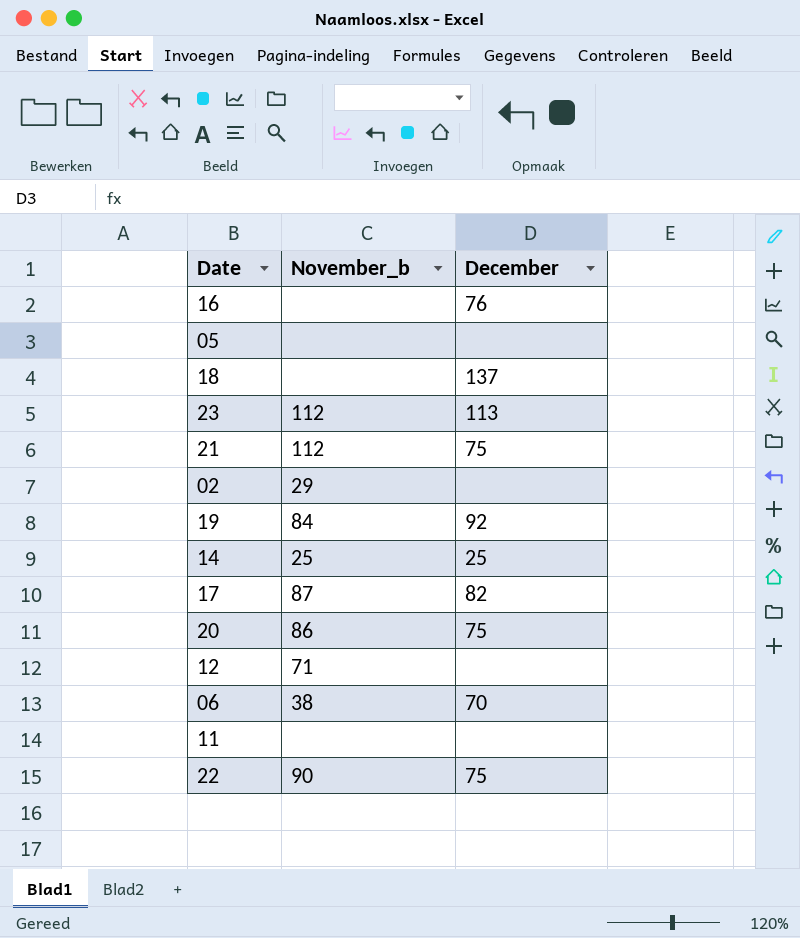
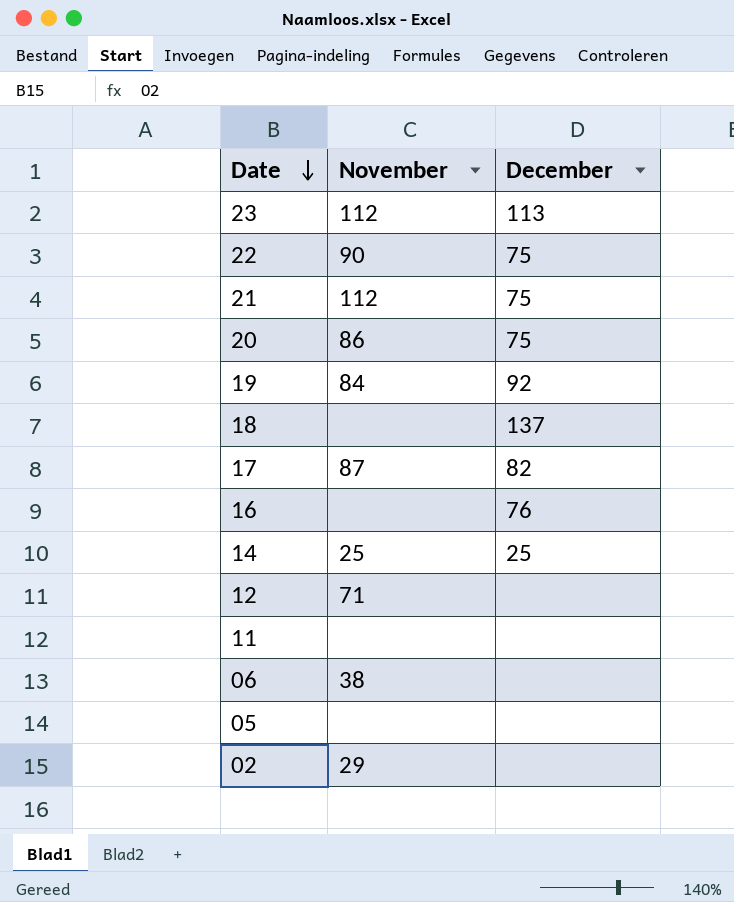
row order: none -> Date descending
column name: November_b -> November
06 | December: 70 -> none

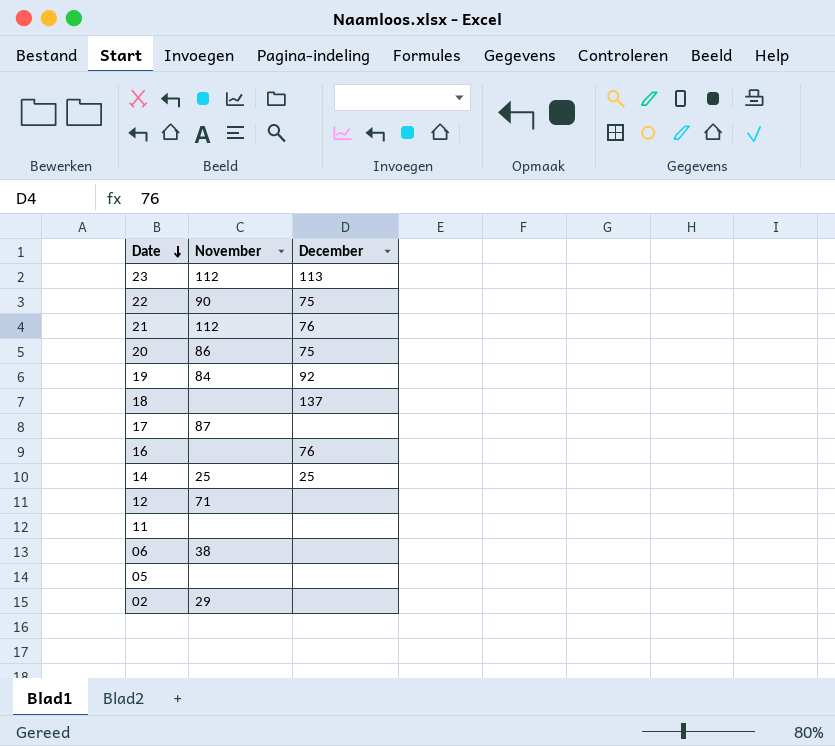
21 | December: 75 -> 76
17 | December: 82 -> none

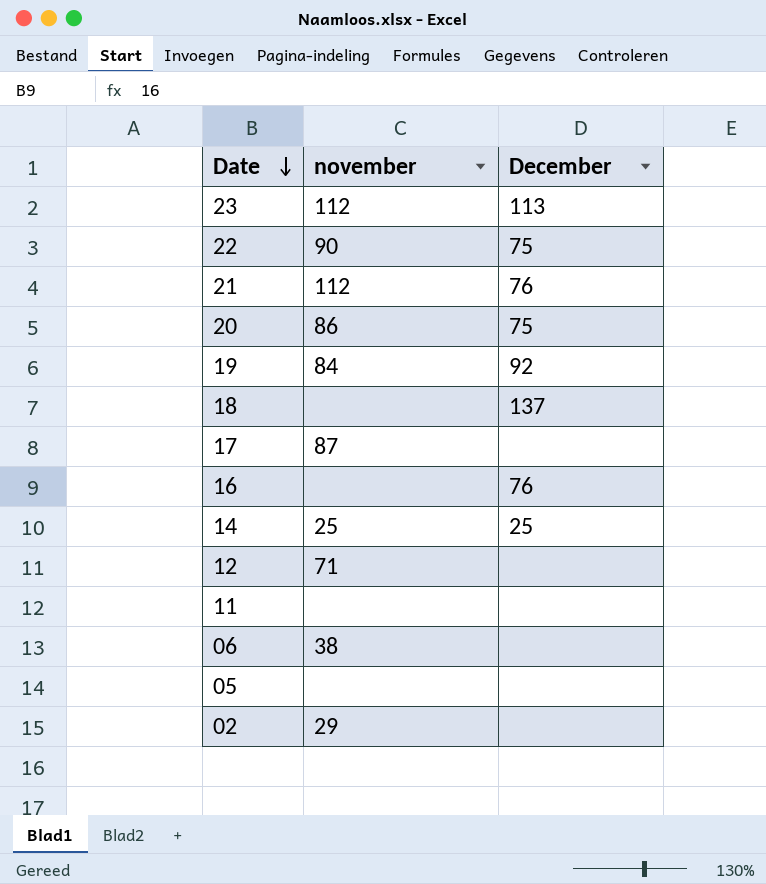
column name: November -> november

